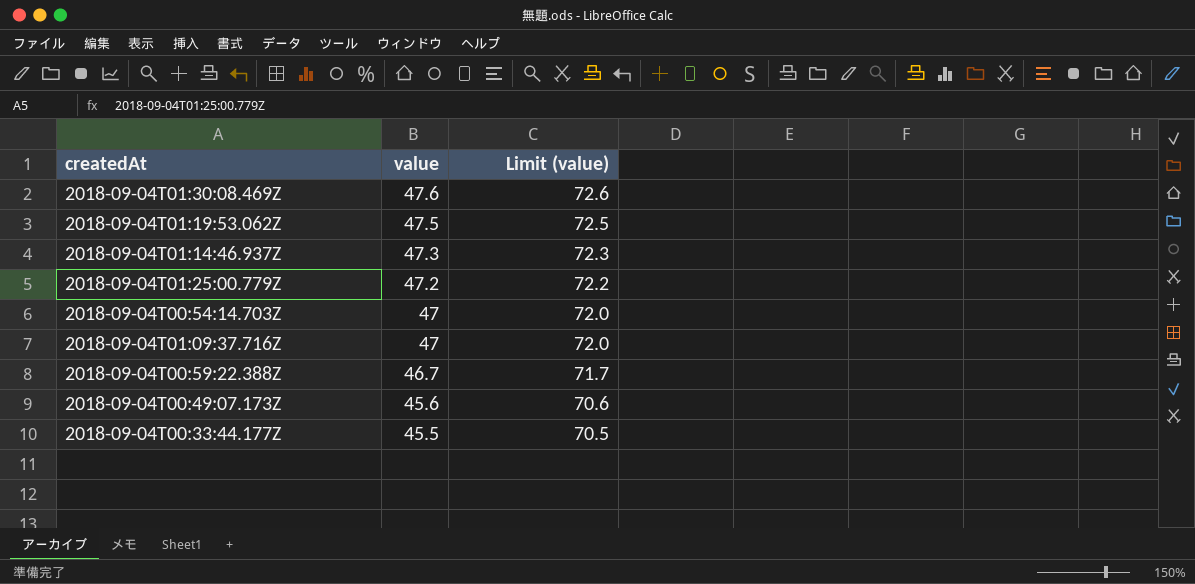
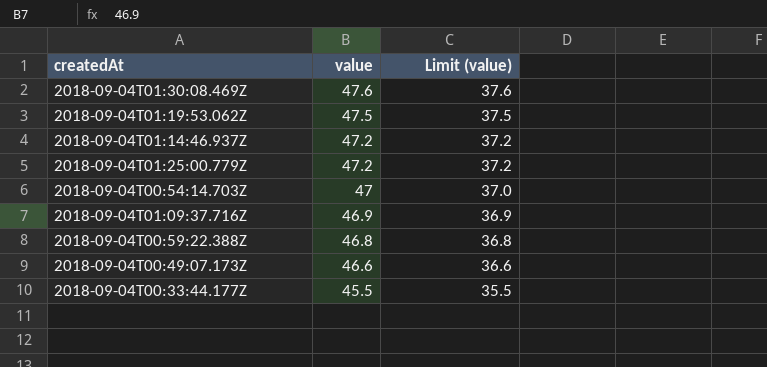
column Limit (value) | formula: [value] + 25 -> [value] - 10
2018-09-04T01:14:46.937Z | value: 47.3 -> 47.2
2018-09-04T01:09:37.716Z | value: 47 -> 46.9
2018-09-04T00:59:22.388Z | value: 46.7 -> 46.8
2018-09-04T00:49:07.173Z | value: 45.6 -> 46.6

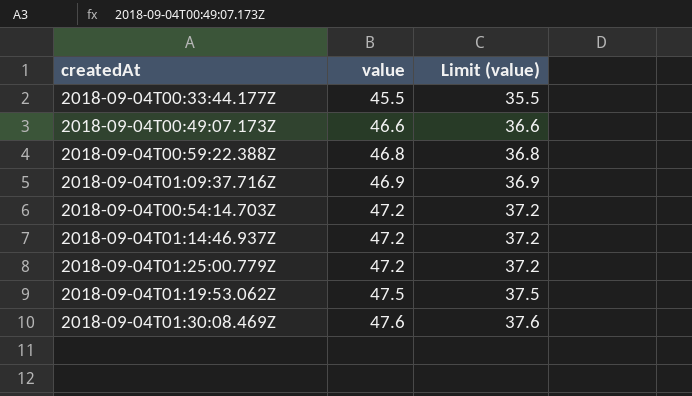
row order: value descending -> value ascending
2018-09-04T00:54:14.703Z | value: 47 -> 47.2
2018-09-04T00:54:14.703Z | Limit (value): 37.0 -> 37.2

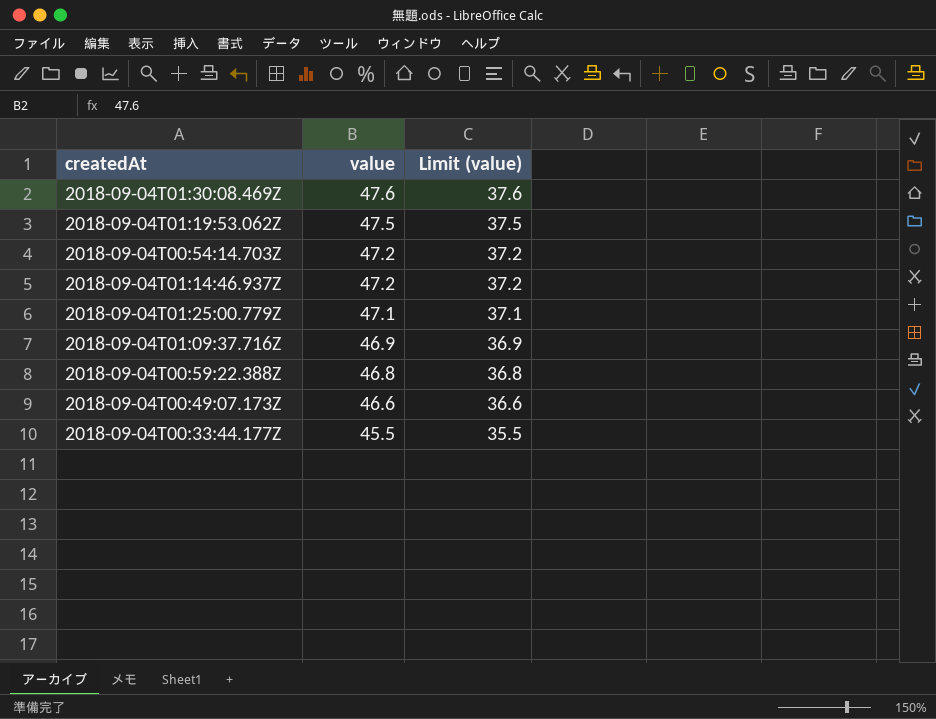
row order: value ascending -> value descending
2018-09-04T01:25:00.779Z | value: 47.2 -> 47.1
2018-09-04T01:25:00.779Z | Limit (value): 37.2 -> 37.1

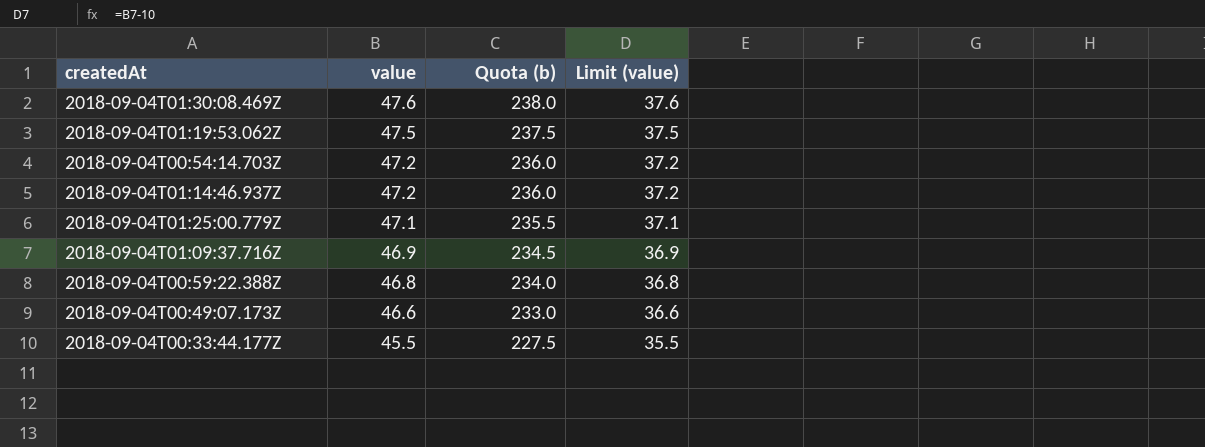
column Quota (b) | formula: none -> [value] * 5

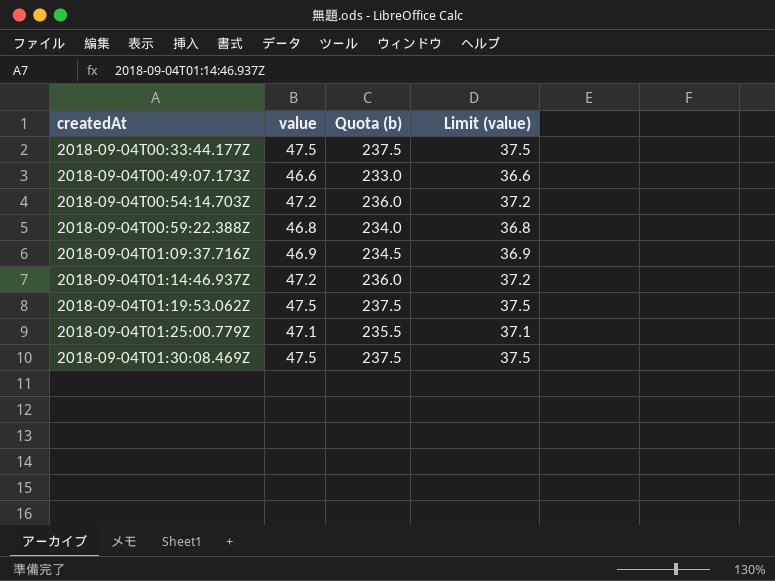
row order: value descending -> createdAt ascending
2018-09-04T00:33:44.177Z | value: 45.5 -> 47.5
2018-09-04T00:33:44.177Z | Quota (b): 227.5 -> 237.5
2018-09-04T00:33:44.177Z | Limit (value): 35.5 -> 37.5
2018-09-04T01:30:08.469Z | value: 47.6 -> 47.5
2018-09-04T01:30:08.469Z | Quota (b): 238.0 -> 237.5
2018-09-04T01:30:08.469Z | Limit (value): 37.6 -> 37.5

